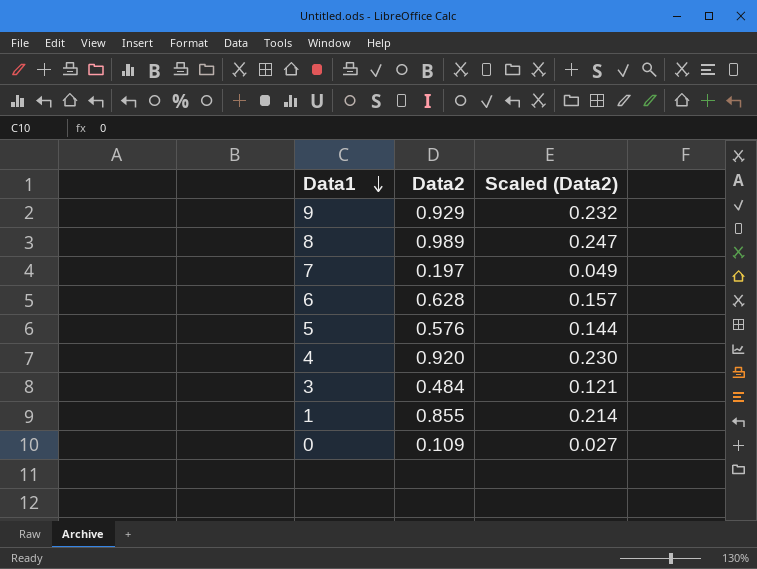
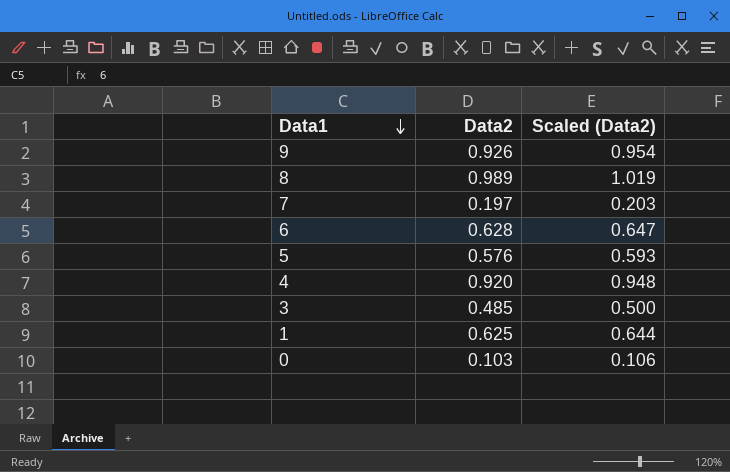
column Scaled (Data2) | formula: [Data2] * 0.25 -> [Data2] * 1.03
9 | Data2: 0.929 -> 0.926
3 | Data2: 0.484 -> 0.485
1 | Data2: 0.855 -> 0.625
0 | Data2: 0.109 -> 0.103

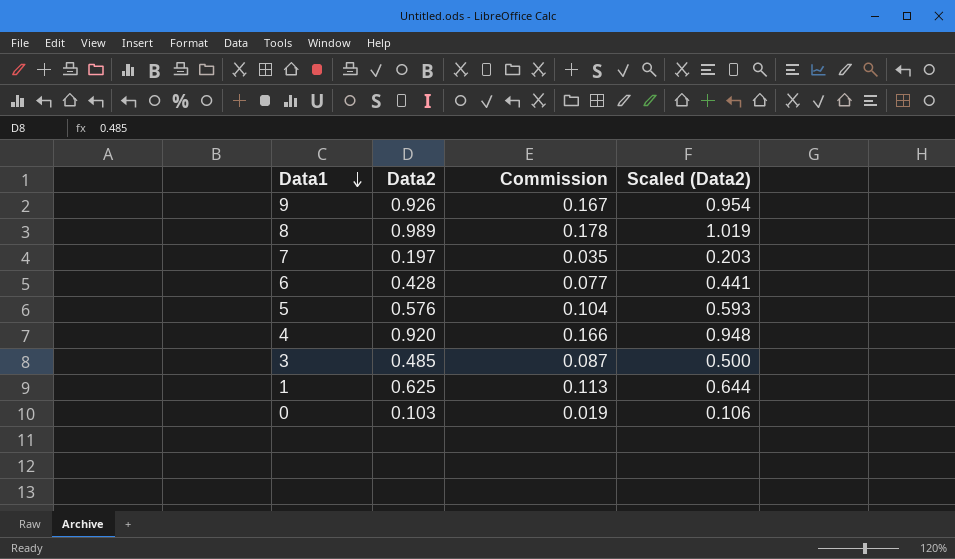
column Commission | formula: none -> [Data2] * 0.18
6 | Data2: 0.628 -> 0.428
6 | Scaled (Data2): 0.647 -> 0.441

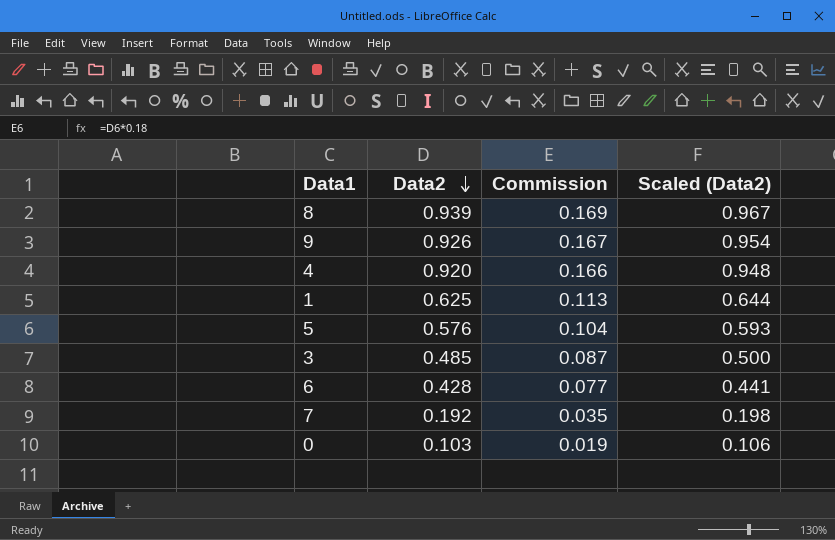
row order: Data1 descending -> Data2 descending
8 | Data2: 0.989 -> 0.939
8 | Commission: 0.178 -> 0.169
8 | Scaled (Data2): 1.019 -> 0.967
7 | Data2: 0.197 -> 0.192
7 | Scaled (Data2): 0.203 -> 0.198

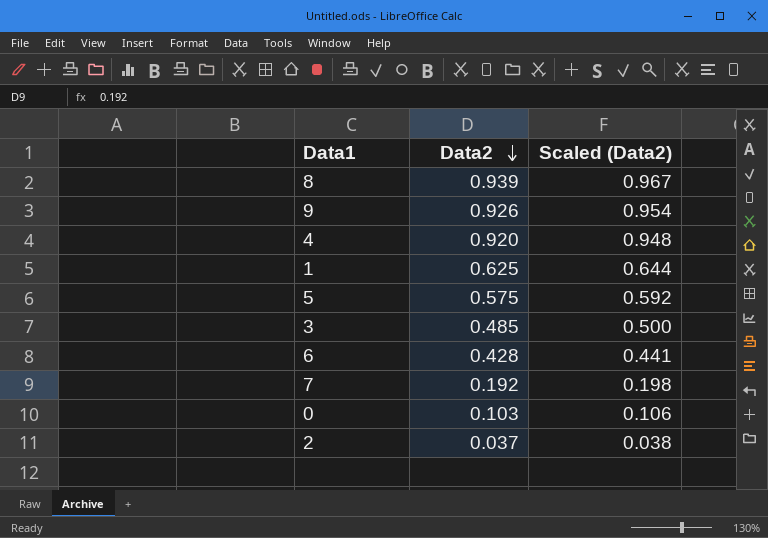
column Commission | formula: [Data2] * 0.18 -> none
5 | Data2: 0.576 -> 0.575
5 | Scaled (Data2): 0.593 -> 0.592
row 2: none -> 0.037 | 0.038

